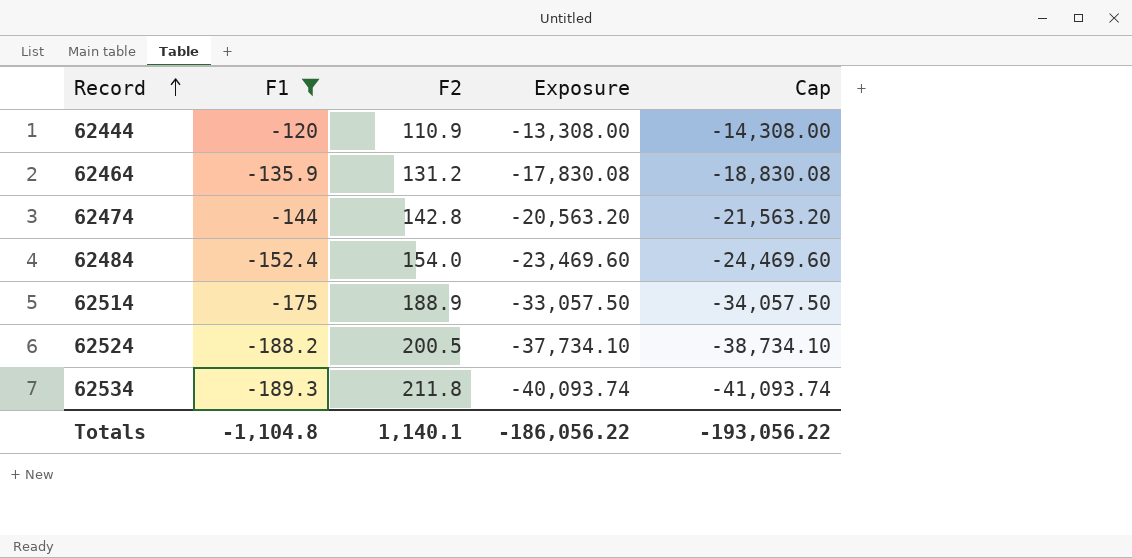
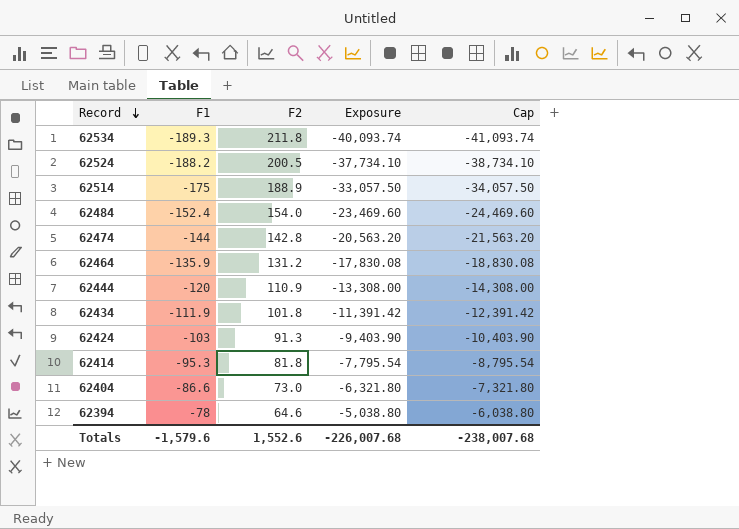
filter: F1 <= -120 -> none
row order: Record ascending -> Record descending
Totals | F1: -1,104.8 -> -1,579.6
Totals | F2: 1,140.1 -> 1,552.6
Totals | Exposure: -186,056.22 -> -226,007.68
Totals | Cap: -193,056.22 -> -238,007.68

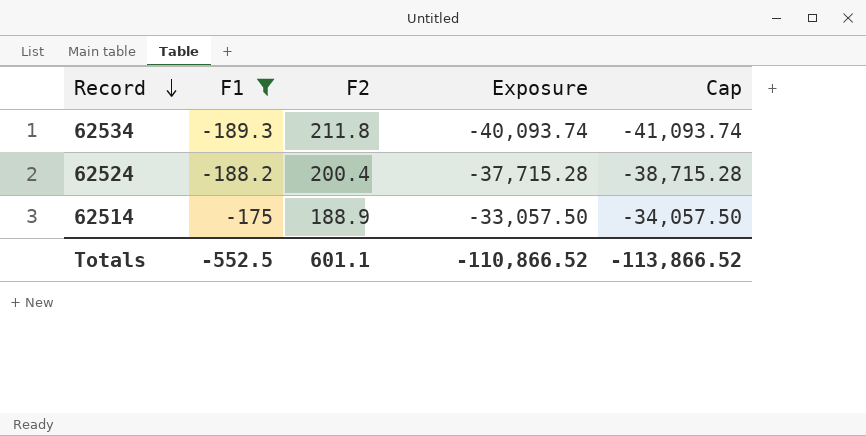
filter: none -> F1 <= -175
62524 | F2: 200.5 -> 200.4
62524 | Exposure: -37,734.10 -> -37,715.28
62524 | Cap: -38,734.10 -> -38,715.28
Totals | F1: -1,579.6 -> -552.5
Totals | F2: 1,552.6 -> 601.1
Totals | Exposure: -226,007.68 -> -110,866.52
Totals | Cap: -238,007.68 -> -113,866.52

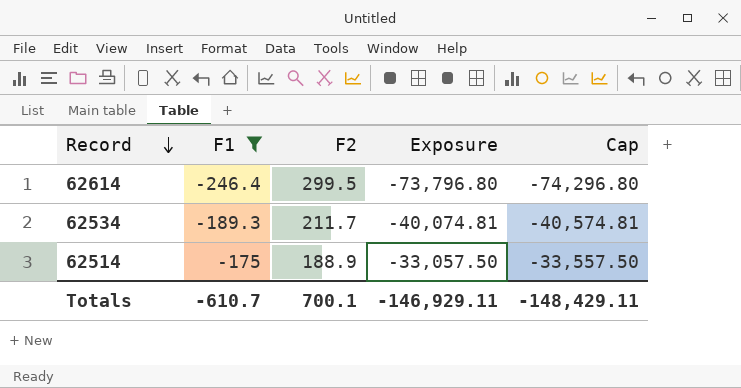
column Cap | formula: [Exposure] - 1000 -> [Exposure] - 500
row 62524: -188.2 | 200.4 | -37,715.28 | -38,715.28 -> none
row 62614: none -> -246.4 | 299.5 | -73,796.80 | -74,296.80
62534 | F2: 211.8 -> 211.7
62534 | Exposure: -40,093.74 -> -40,074.81
Totals | F1: -552.5 -> -610.7
Totals | F2: 601.1 -> 700.1
Totals | Exposure: -110,866.52 -> -146,929.11
Totals | Cap: -113,866.52 -> -148,429.11

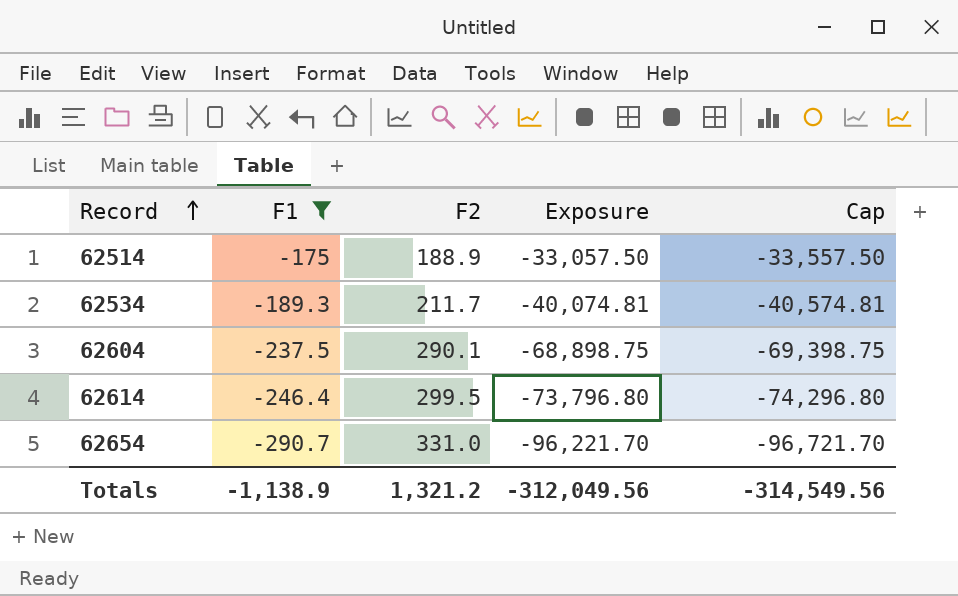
row order: Record descending -> Record ascending
row 62604: none -> -237.5 | 290.1 | -68,898.75 | -69,398.75
row 62654: none -> -290.7 | 331.0 | -96,221.70 | -96,721.70
Totals | F1: -610.7 -> -1,138.9
Totals | F2: 700.1 -> 1,321.2
Totals | Exposure: -146,929.11 -> -312,049.56
Totals | Cap: -148,429.11 -> -314,549.56

